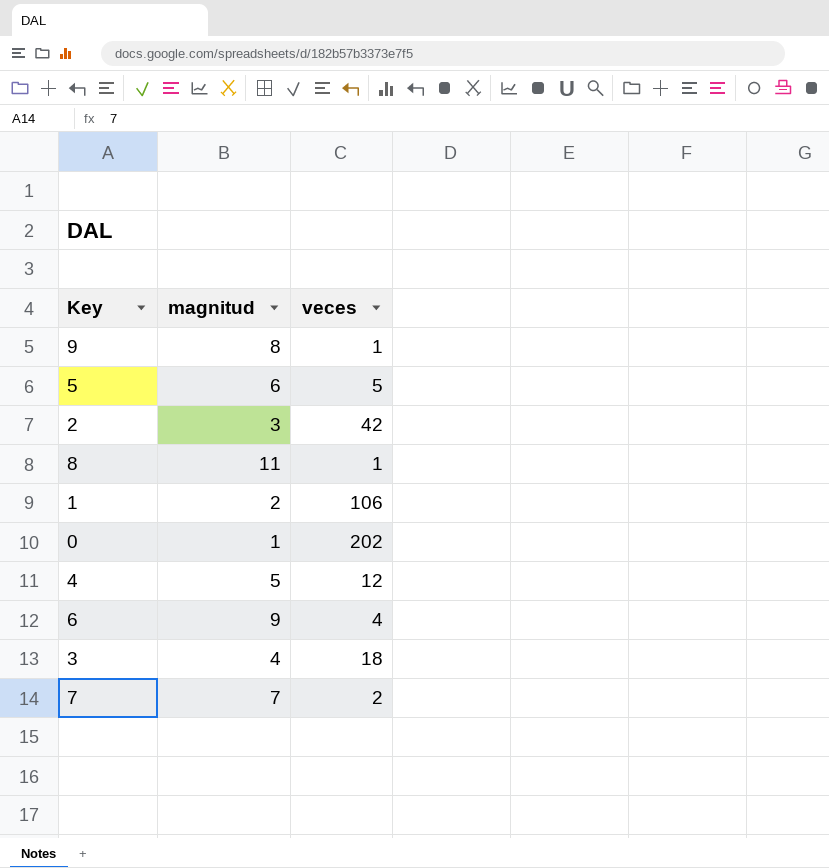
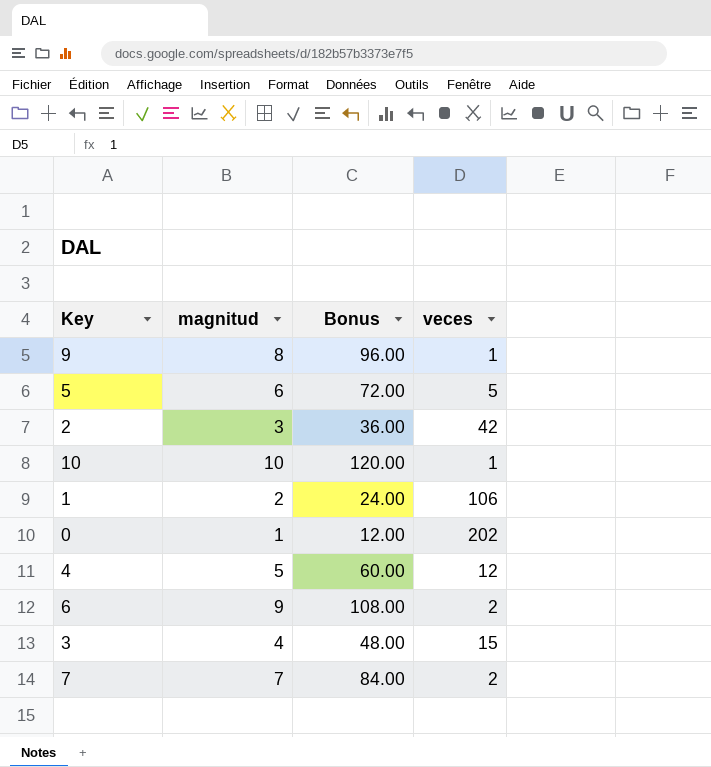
column Bonus | formula: none -> [magnitud] * 12
row 8: 11 | 1 -> none
row 10: none -> 10 | 120.00 | 1
6 | veces: 4 -> 2
3 | veces: 18 -> 15

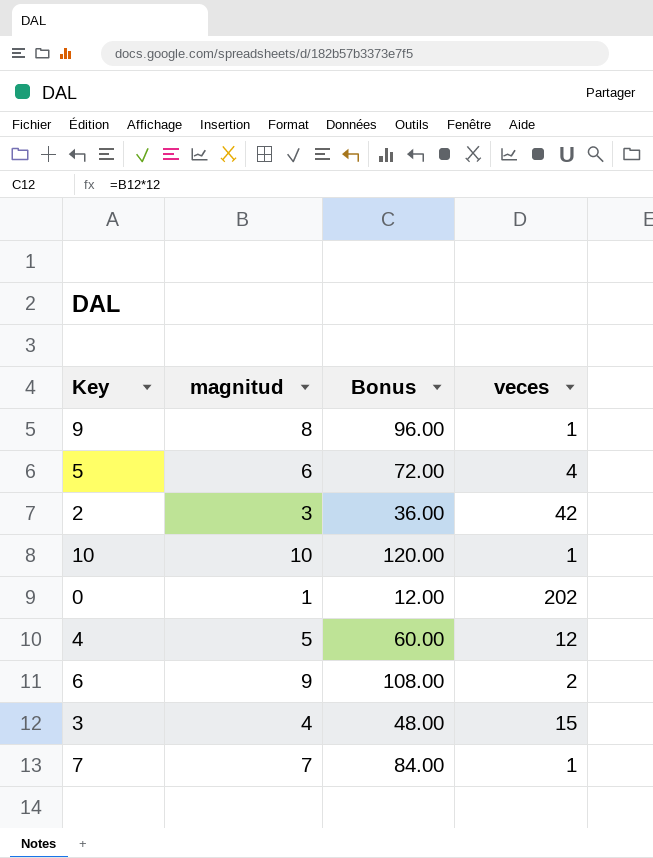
row 1: 2 | 24.00 | 106 -> none
5 | veces: 5 -> 4
7 | veces: 2 -> 1

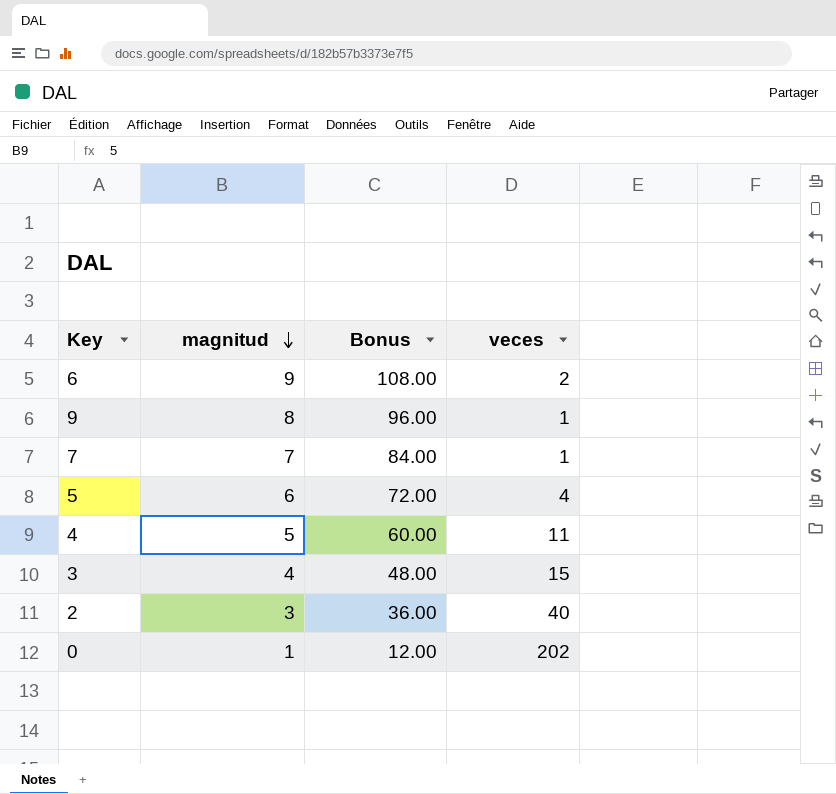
row order: none -> magnitud descending
row 10: 10 | 120.00 | 1 -> none
4 | veces: 12 -> 11
2 | veces: 42 -> 40

